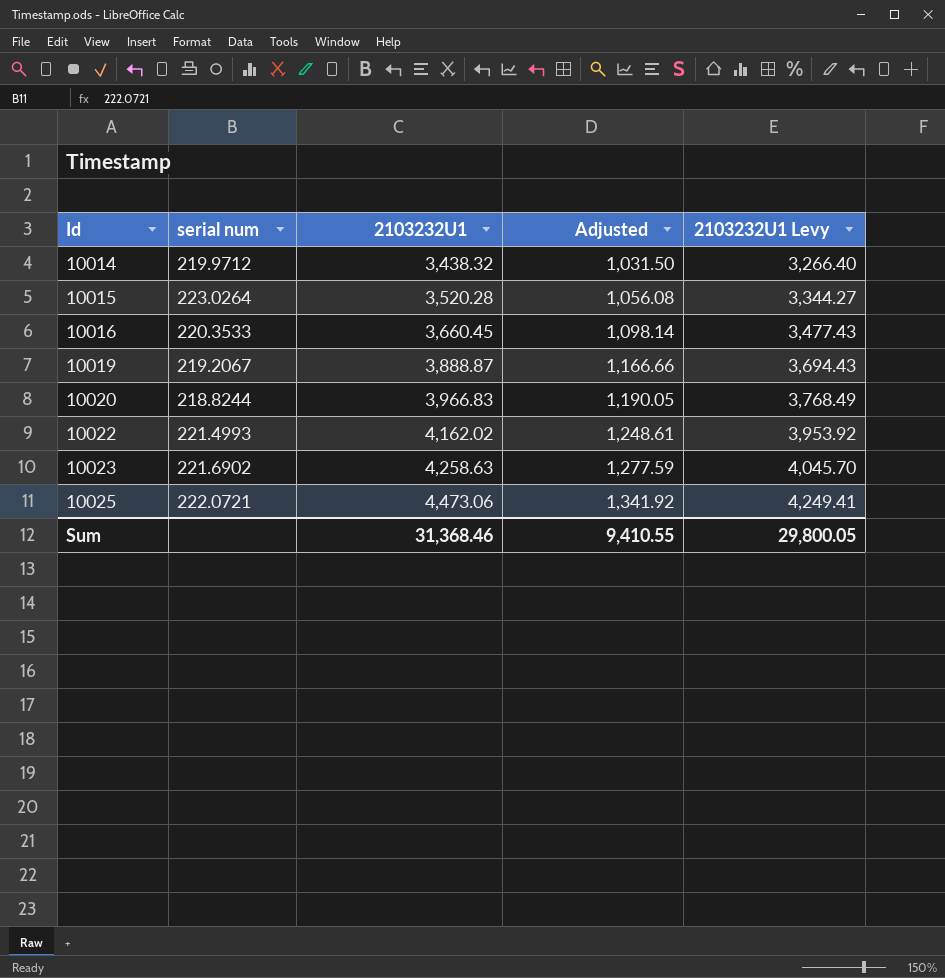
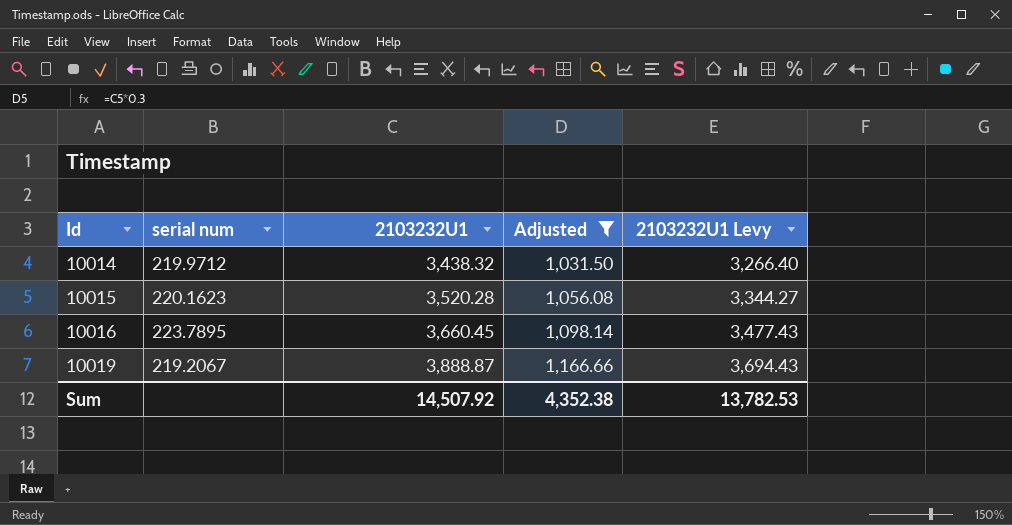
filter: none -> Adjusted <= 1,166.66
10015 | serial num: 223.0264 -> 220.1623
10016 | serial num: 220.3533 -> 223.7895
Sum | 2103232U1: 31,368.46 -> 14,507.92
Sum | Adjusted: 9,410.55 -> 4,352.38
Sum | 2103232U1 Levy: 29,800.05 -> 13,782.53

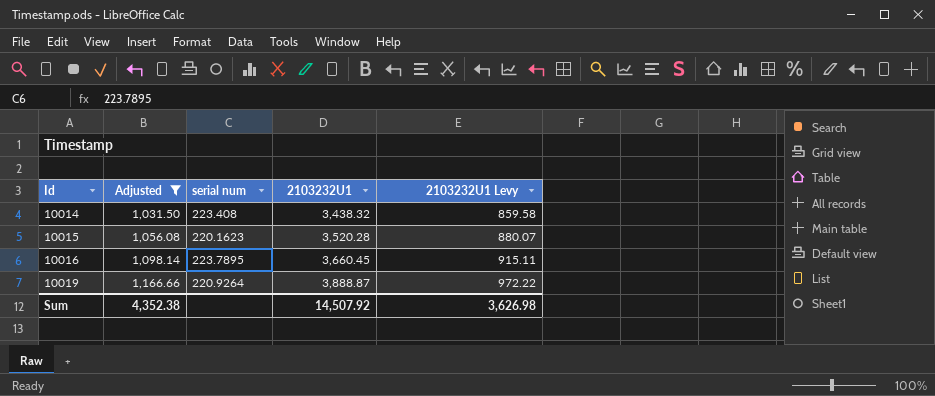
column Adjusted | position: 4 -> 2
column 2103232U1 Levy | formula: [2103232U1] * 0.95 -> [2103232U1] * 0.25
10014 | serial num: 219.9712 -> 223.408
10019 | serial num: 219.2067 -> 220.9264
Sum | 2103232U1 Levy: 13,782.53 -> 3,626.98

